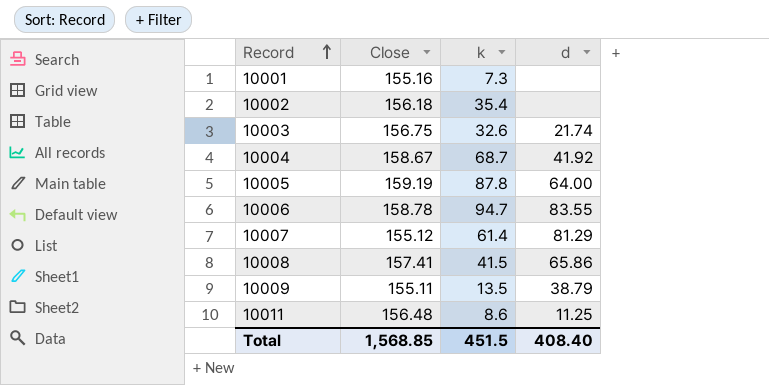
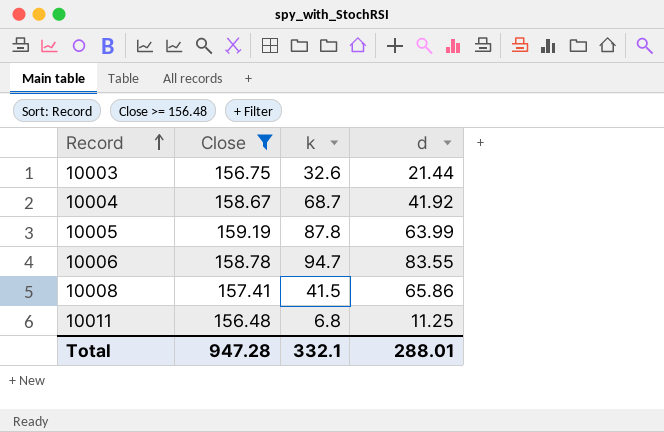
filter: none -> Close >= 156.48
10003 | d: 21.74 -> 21.44
10005 | d: 64.00 -> 63.99
10011 | k: 8.6 -> 6.8
Total | Close: 1,568.85 -> 947.28
Total | k: 451.5 -> 332.1
Total | d: 408.40 -> 288.01

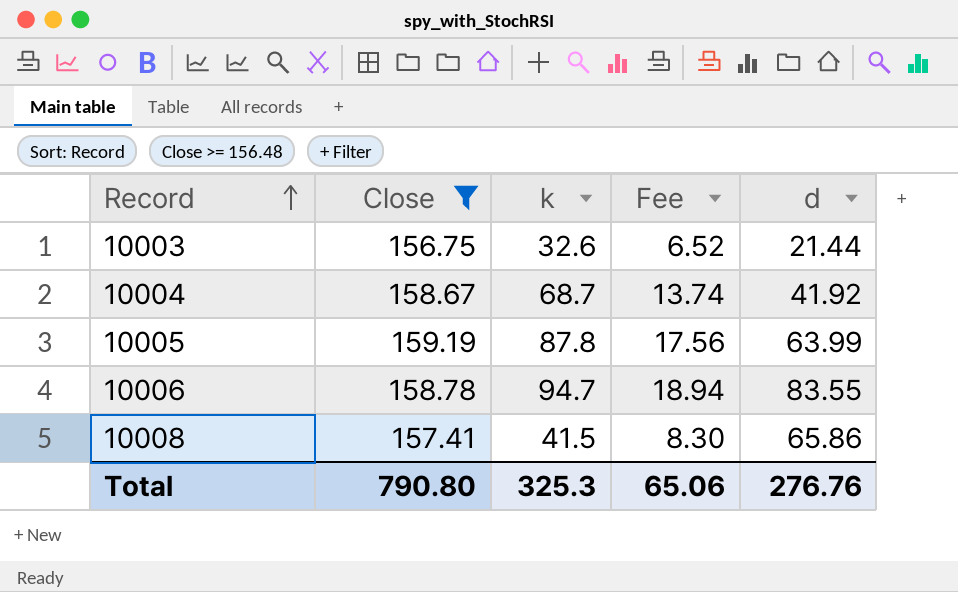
column Fee | formula: none -> [k] * 0.2
row 10011: 156.48 | 6.8 | 11.25 -> none
Total | Close: 947.28 -> 790.80
Total | k: 332.1 -> 325.3
Total | d: 288.01 -> 276.76

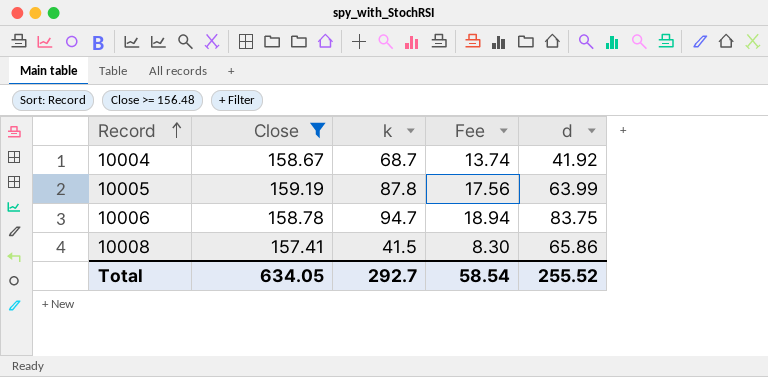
row 10003: 156.75 | 32.6 | 6.52 | 21.44 -> none
10006 | d: 83.55 -> 83.75
Total | Close: 790.80 -> 634.05
Total | k: 325.3 -> 292.7
Total | Fee: 65.06 -> 58.54
Total | d: 276.76 -> 255.52

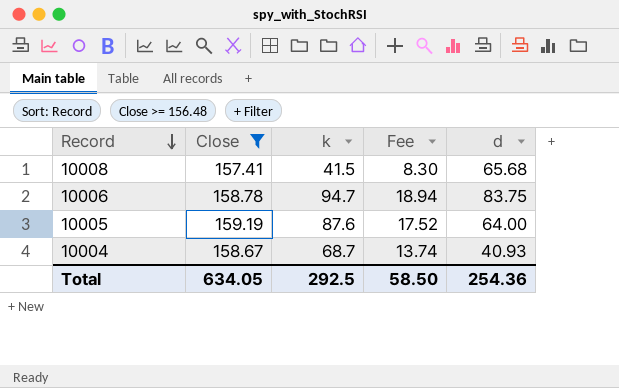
row order: Record ascending -> Record descending
10008 | d: 65.86 -> 65.68
10005 | k: 87.8 -> 87.6
10005 | Fee: 17.56 -> 17.52
10005 | d: 63.99 -> 64.00
10004 | d: 41.92 -> 40.93
Total | k: 292.7 -> 292.5
Total | Fee: 58.54 -> 58.50
Total | d: 255.52 -> 254.36

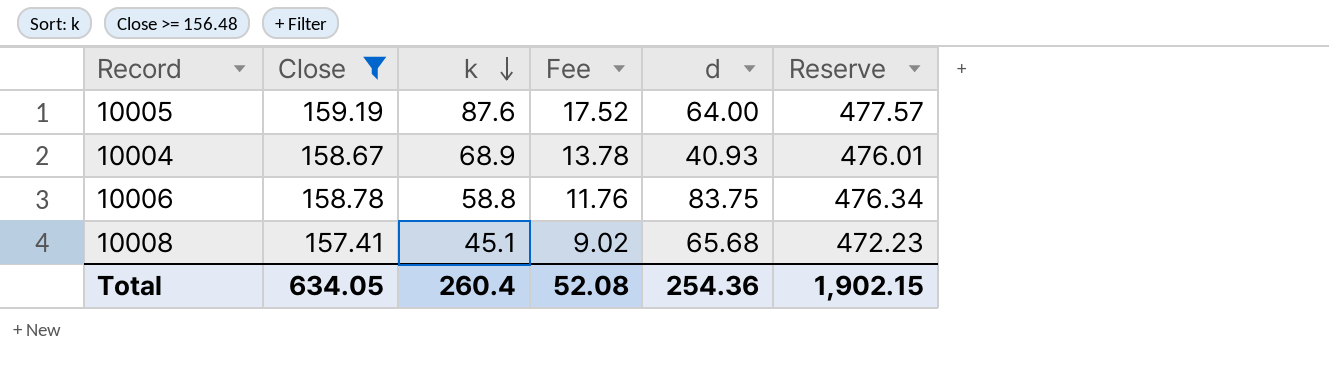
row order: Record descending -> k descending
column Reserve | formula: none -> [Close] * 3
10004 | k: 68.7 -> 68.9
10004 | Fee: 13.74 -> 13.78
10006 | k: 94.7 -> 58.8
10006 | Fee: 18.94 -> 11.76
10008 | k: 41.5 -> 45.1
10008 | Fee: 8.30 -> 9.02
Total | k: 292.5 -> 260.4
Total | Fee: 58.50 -> 52.08

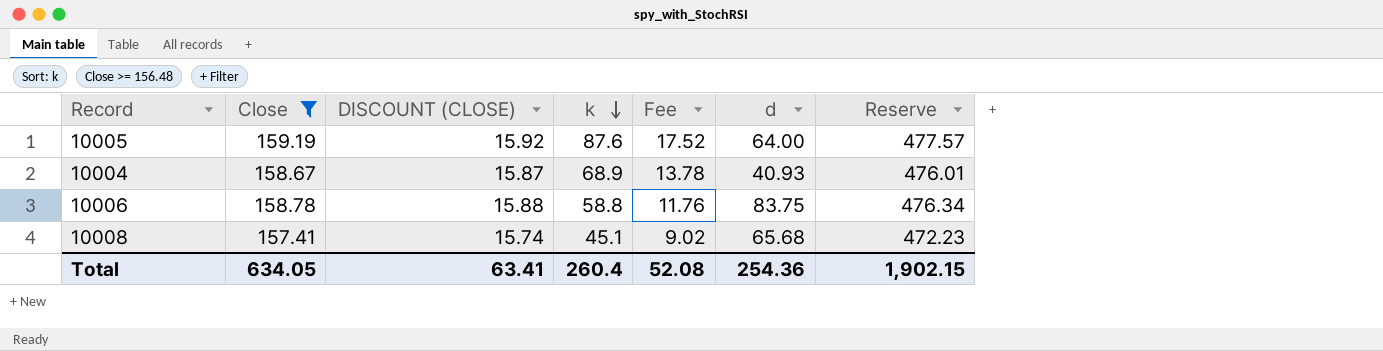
column DISCOUNT (CLOSE) | formula: none -> [Close] * 0.1

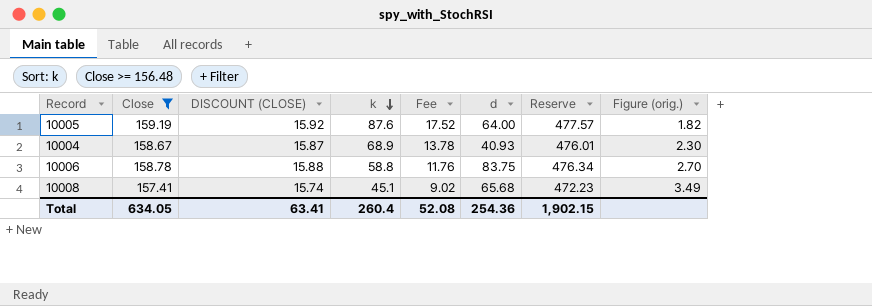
column Figure (orig.) | formula: none -> [Close] / [k]

